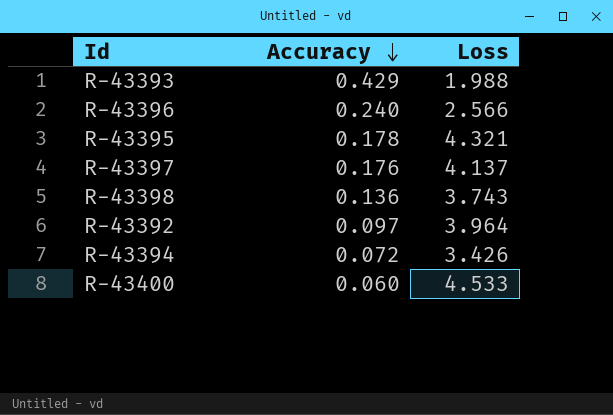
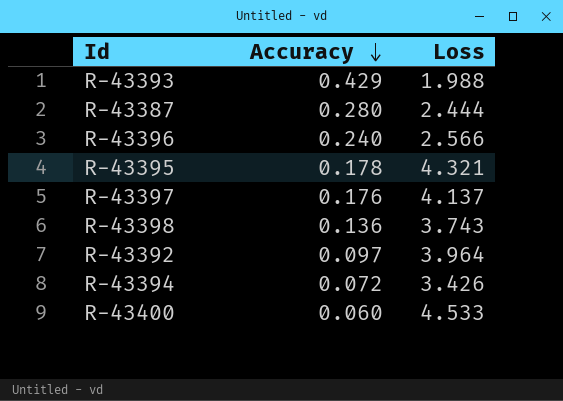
row R-43387: none -> 0.280 | 2.444

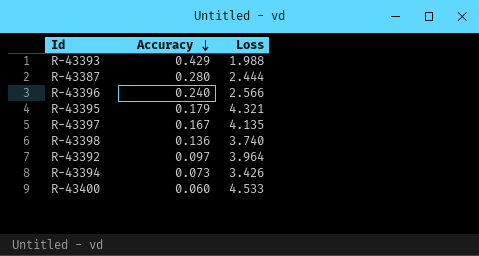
R-43395 | Accuracy: 0.178 -> 0.179
R-43397 | Accuracy: 0.176 -> 0.167
R-43397 | Loss: 4.137 -> 4.135
R-43398 | Loss: 3.743 -> 3.740
R-43394 | Accuracy: 0.072 -> 0.073

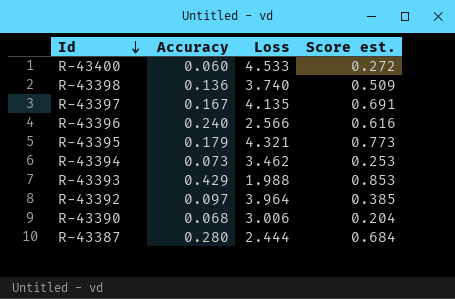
row order: Accuracy descending -> Id descending
column Score est. | formula: none -> [Accuracy] * [Loss]
R-43394 | Loss: 3.426 -> 3.462
row R-43390: none -> 0.068 | 3.006 | 0.204

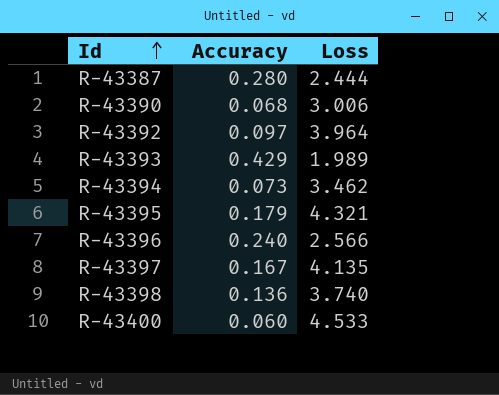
row order: Id descending -> Id ascending
column Score est. | formula: [Accuracy] * [Loss] -> none
R-43393 | Loss: 1.988 -> 1.989

